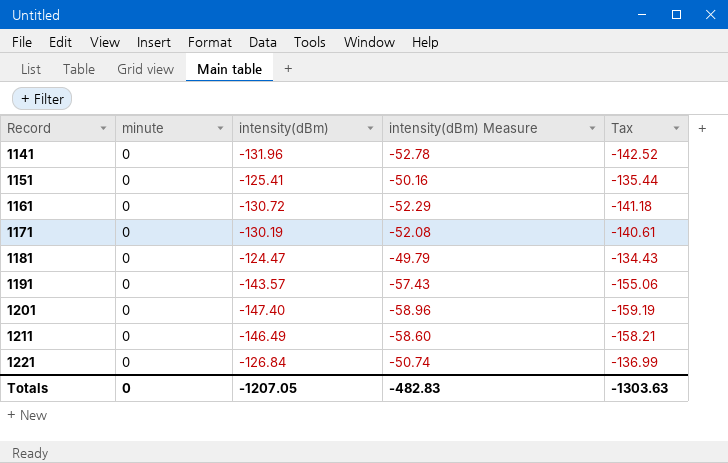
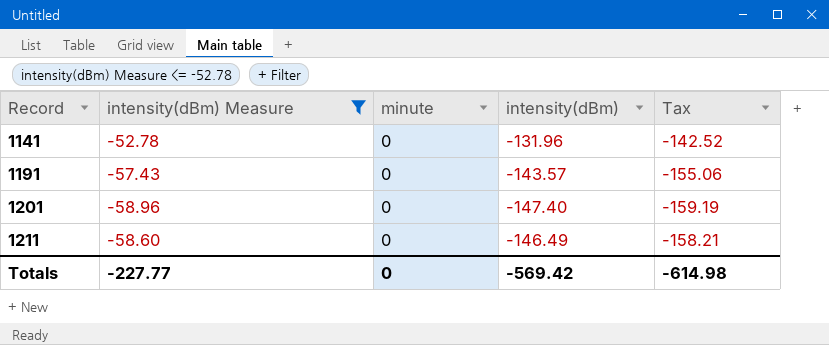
filter: none -> intensity(dBm) Measure <= -52.78
column intensity(dBm) Measure | position: 4 -> 2
Totals | intensity(dBm) Measure: -482.83 -> -227.77
Totals | intensity(dBm): -1207.05 -> -569.42
Totals | Tax: -1303.63 -> -614.98

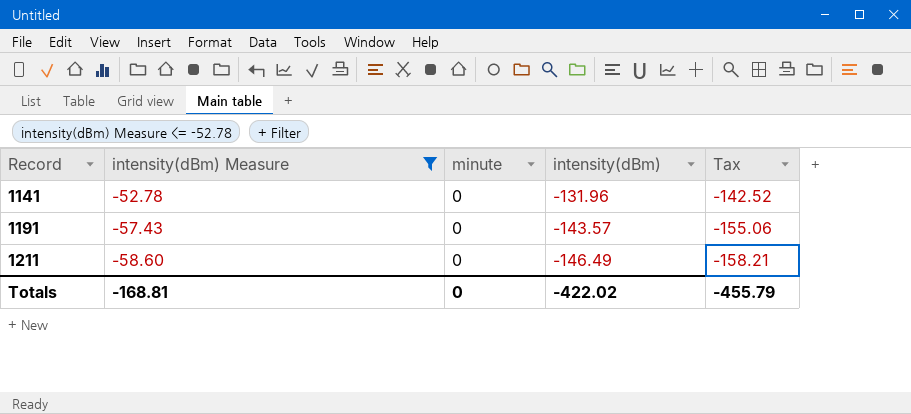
row 1201: -58.96 | 0 | -147.40 | -159.19 -> none
Totals | intensity(dBm) Measure: -227.77 -> -168.81
Totals | intensity(dBm): -569.42 -> -422.02
Totals | Tax: -614.98 -> -455.79

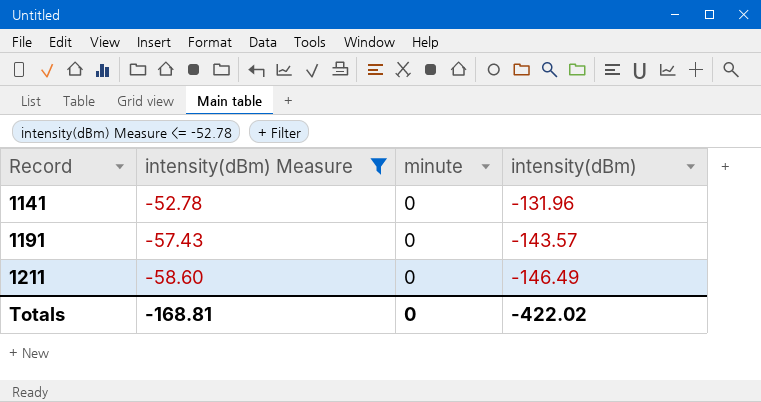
column Tax | formula: [intensity(dBm)] * 1.08 -> none

